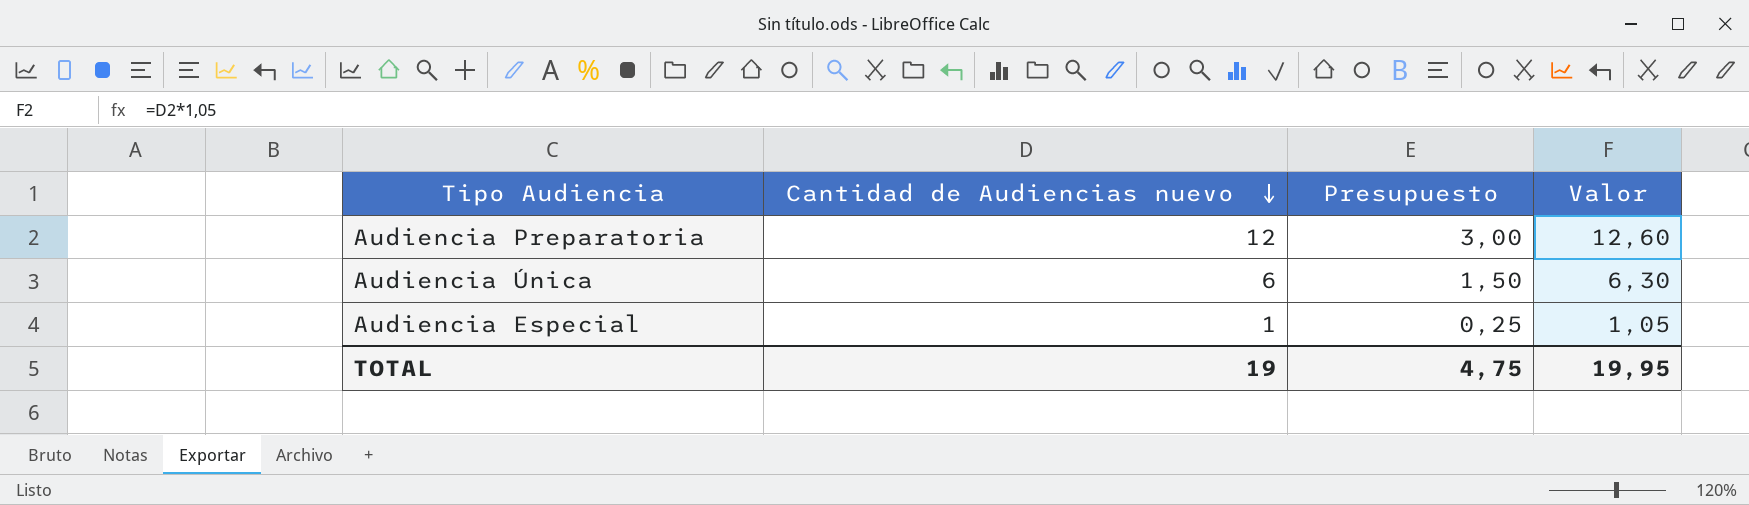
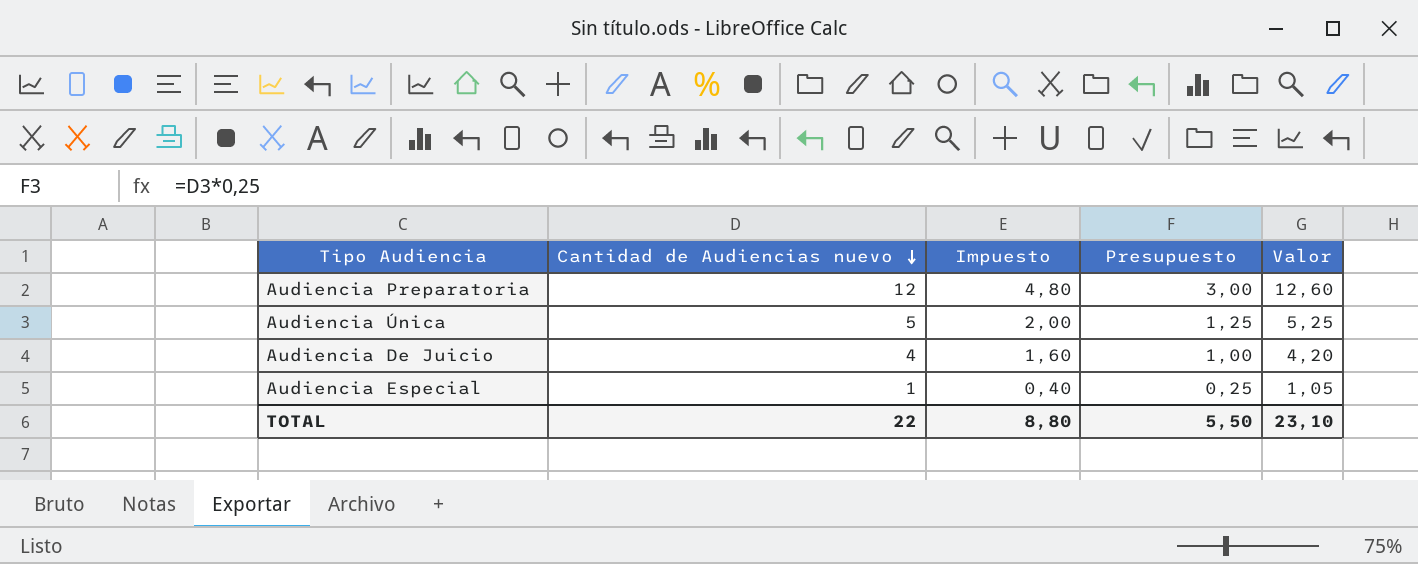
column Impuesto | formula: none -> [Cantidad de Audiencias nuevo] * 0,4
Audiencia Única | Cantidad de Audiencias nuevo: 6 -> 5
Audiencia Única | Presupuesto: 1,50 -> 1,25
Audiencia Única | Valor: 6,30 -> 5,25
row Audiencia De Juicio: none -> 4 | 1,60 | 1,00 | 4,20
TOTAL | Cantidad de Audiencias nuevo: 19 -> 22
TOTAL | Presupuesto: 4,75 -> 5,50
TOTAL | Valor: 19,95 -> 23,10

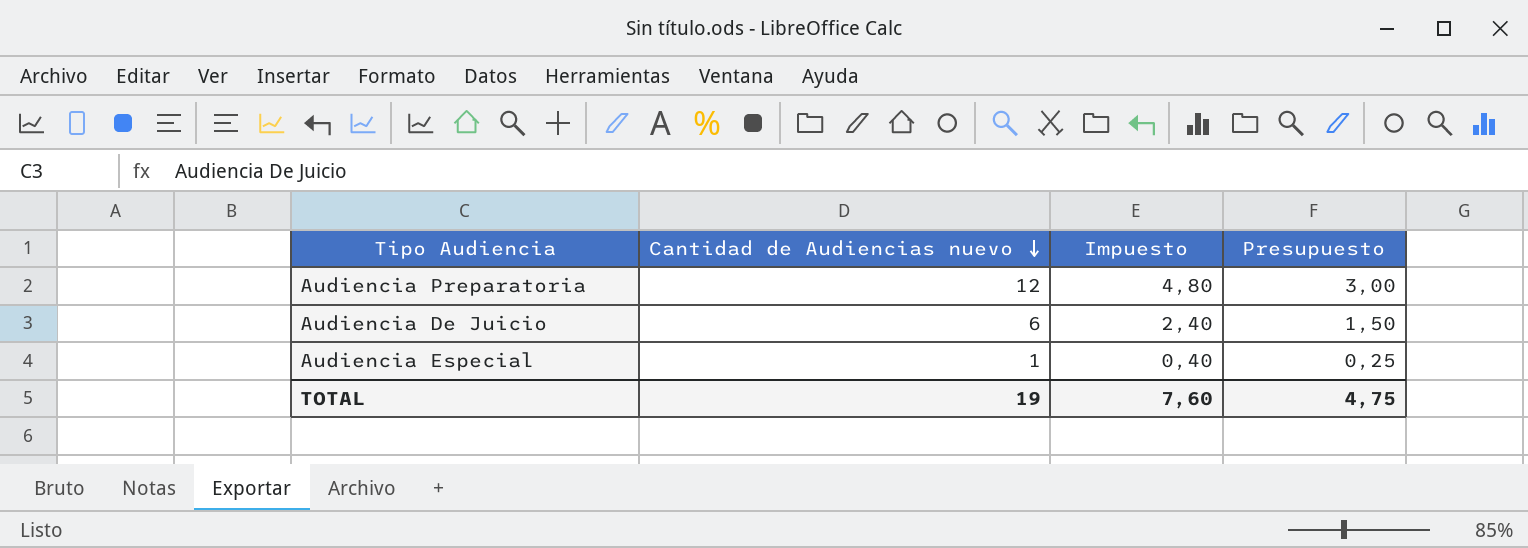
column Valor | formula: [Cantidad de Audiencias nuevo] * 1,05 -> none
row Audiencia Única: 5 | 2,00 | 1,25 | 5,25 -> none
Audiencia De Juicio | Cantidad de Audiencias nuevo: 4 -> 6
Audiencia De Juicio | Impuesto: 1,60 -> 2,40
Audiencia De Juicio | Presupuesto: 1,00 -> 1,50
TOTAL | Cantidad de Audiencias nuevo: 22 -> 19
TOTAL | Impuesto: 8,80 -> 7,60
TOTAL | Presupuesto: 5,50 -> 4,75

